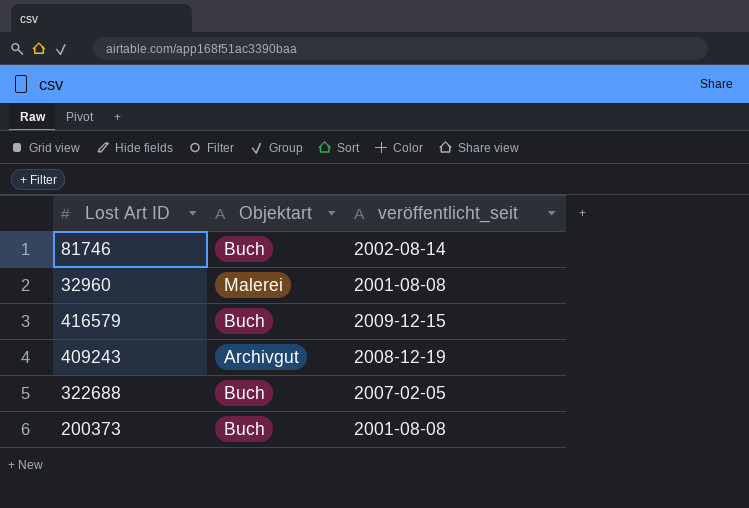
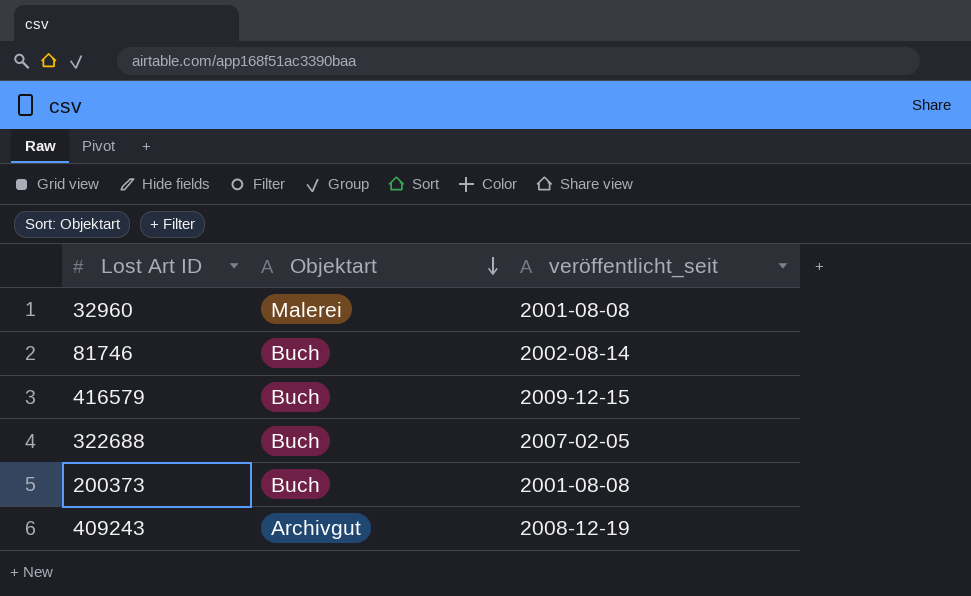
row order: none -> Objektart descending

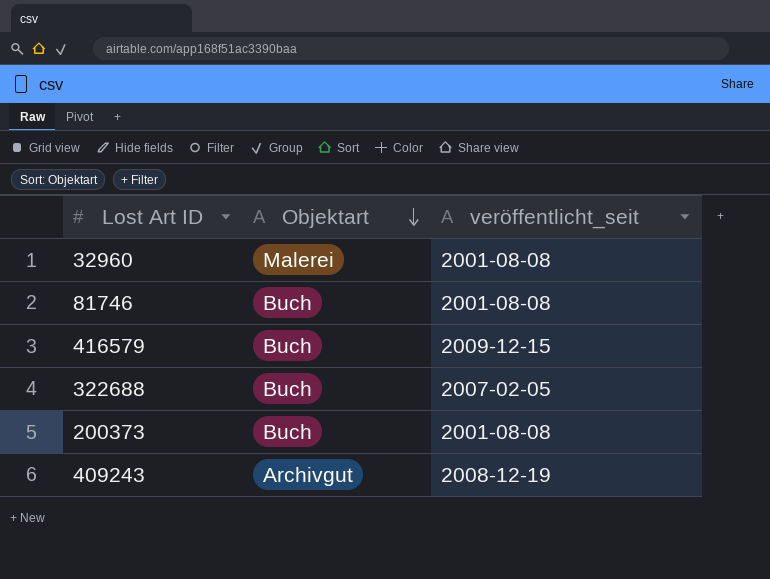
81746 | veröffentlicht_seit: 2002-08-14 -> 2001-08-08

